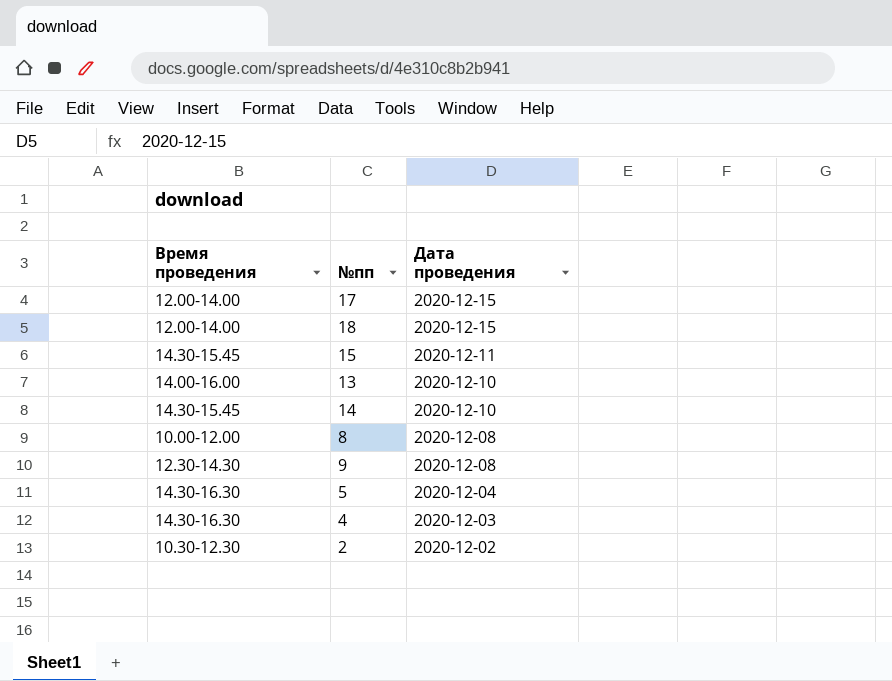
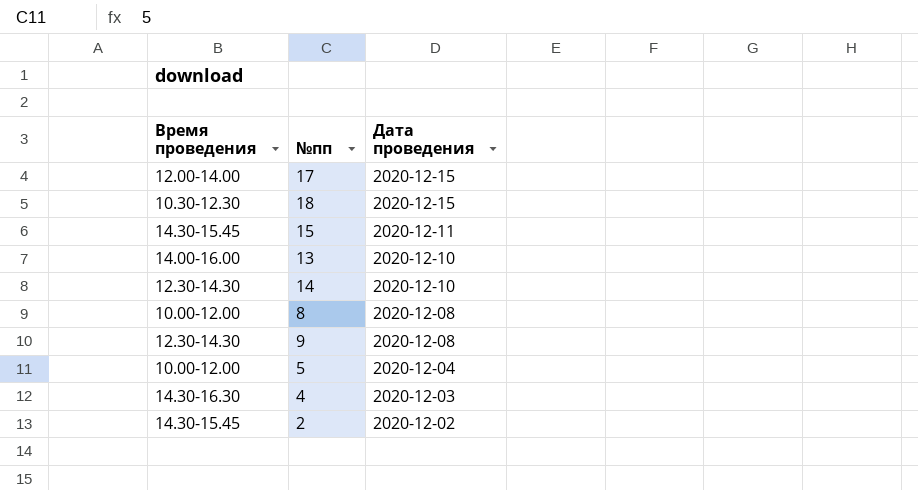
18 | Время проведения: 12.00-14.00 -> 10.30-12.30
14 | Время проведения: 14.30-15.45 -> 12.30-14.30
5 | Время проведения: 14.30-16.30 -> 10.00-12.00
2 | Время проведения: 10.30-12.30 -> 14.30-15.45

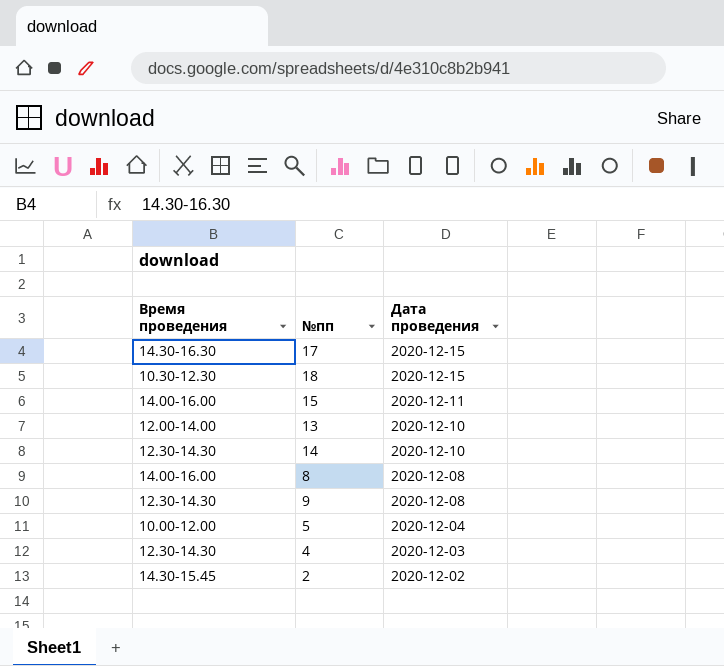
17 | Время проведения: 12.00-14.00 -> 14.30-16.30
15 | Время проведения: 14.30-15.45 -> 14.00-16.00
13 | Время проведения: 14.00-16.00 -> 12.00-14.00
8 | Время проведения: 10.00-12.00 -> 14.00-16.00
4 | Время проведения: 14.30-16.30 -> 12.30-14.30

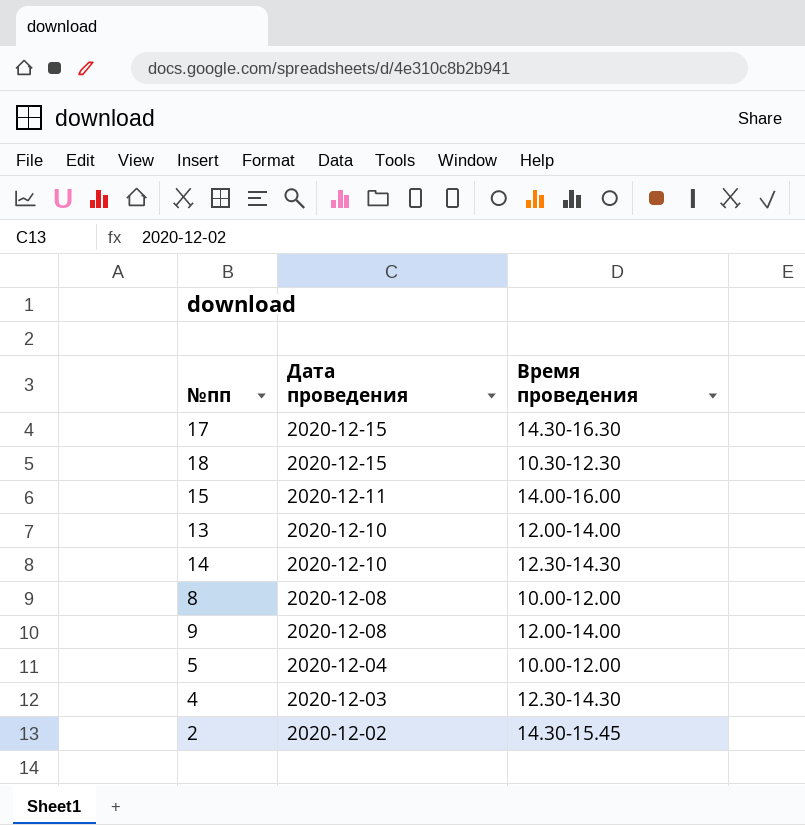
column Время проведения | position: 1 -> 3
8 | Время проведения: 14.00-16.00 -> 10.00-12.00
9 | Время проведения: 12.30-14.30 -> 12.00-14.00

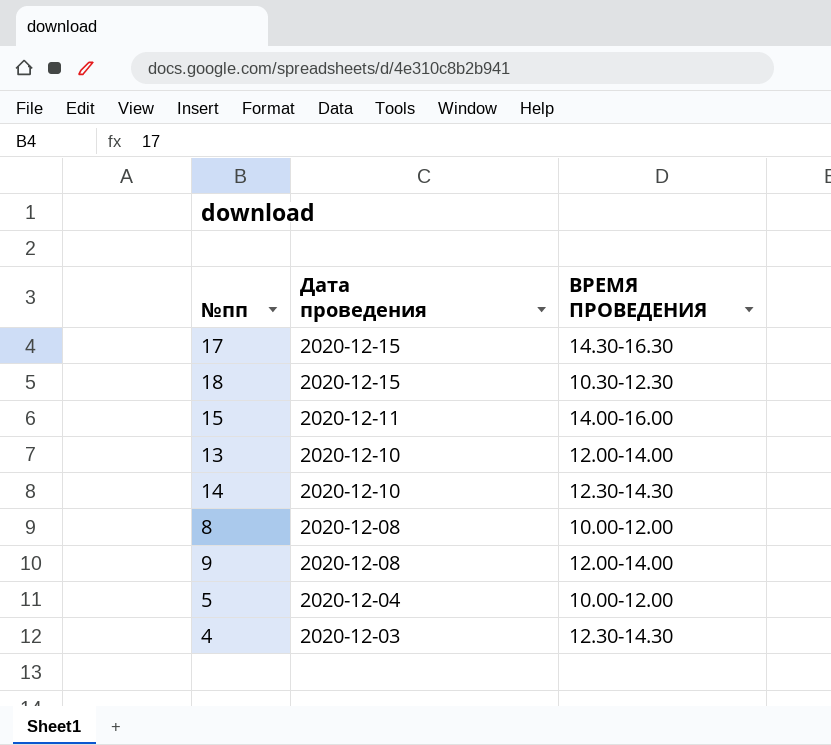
column name: Время проведения -> ВРЕМЯ ПРОВЕДЕНИЯ
row 2: 2020-12-02 | 14.30-15.45 -> none

